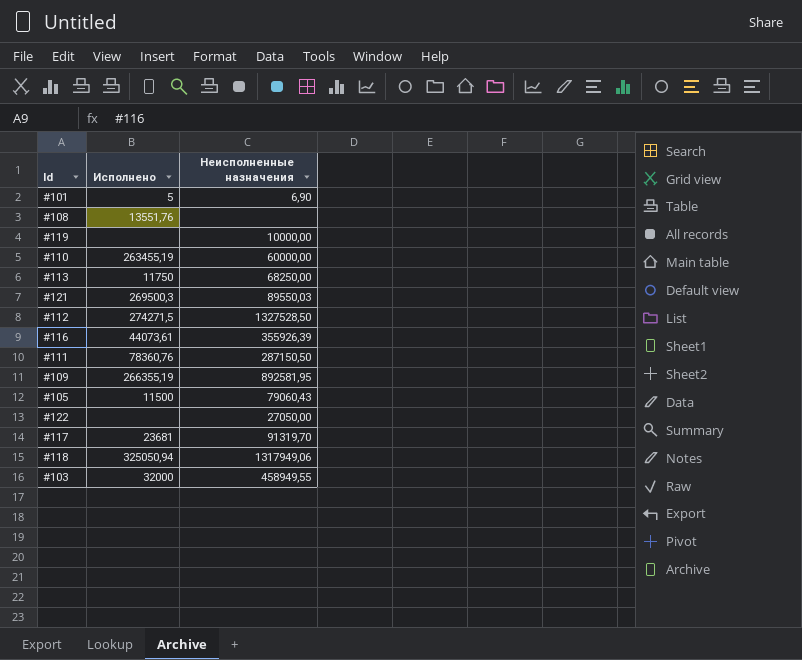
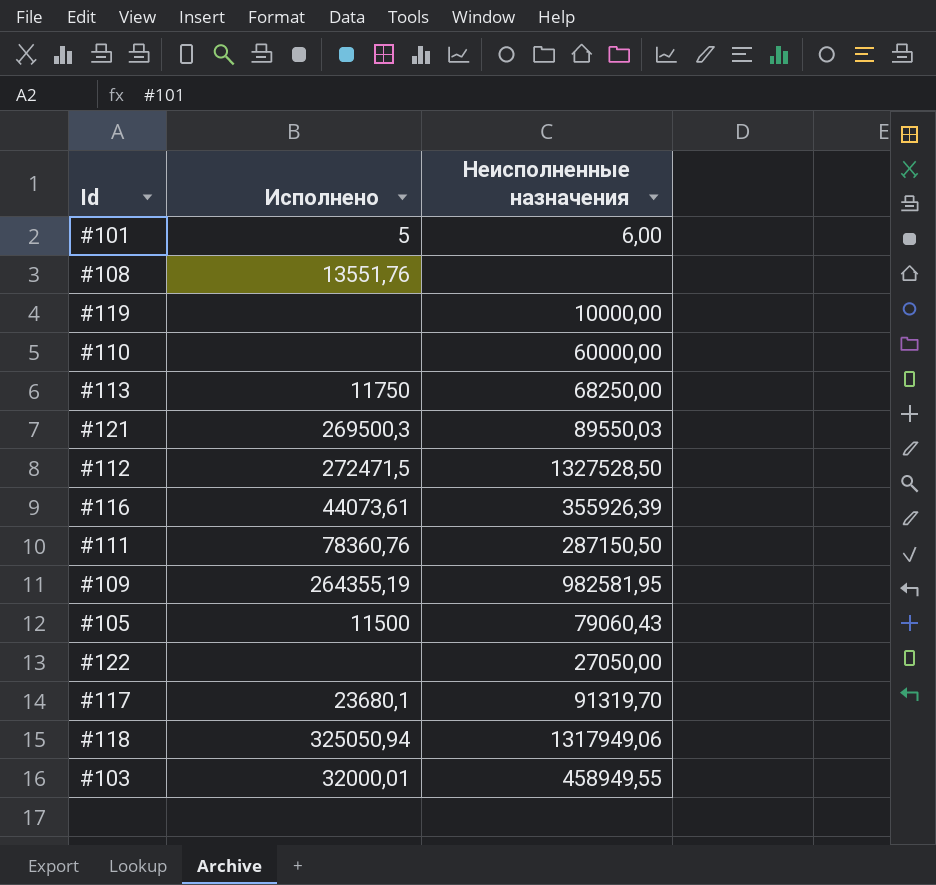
#101 | Неисполненные назначения: 6,90 -> 6,00
#110 | Исполнено: 263455,19 -> none
#112 | Исполнено: 274271,5 -> 272471,5
#109 | Исполнено: 266355,19 -> 264355,19
#109 | Неисполненные назначения: 892581,95 -> 982581,95
#117 | Исполнено: 23681 -> 23680,1
#103 | Исполнено: 32000 -> 32000,01

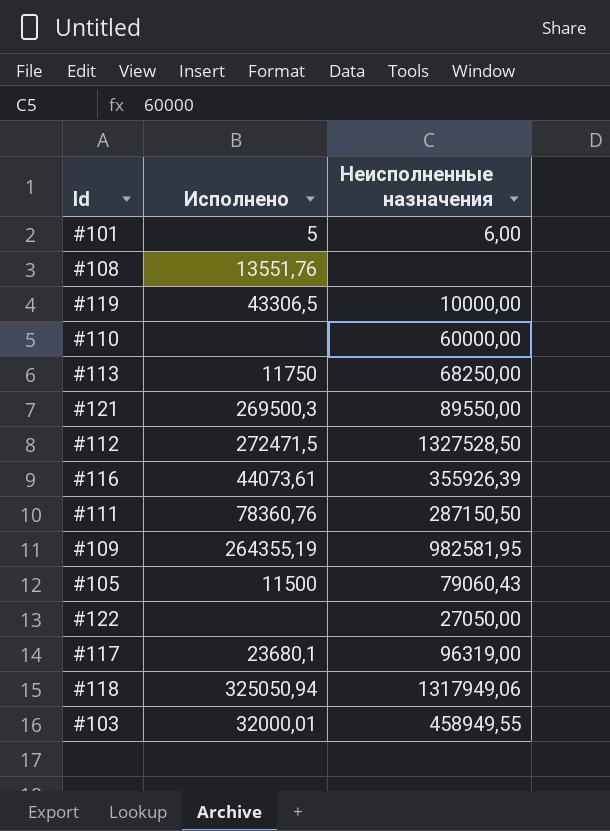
#119 | Исполнено: none -> 43306,5
#121 | Неисполненные назначения: 89550,03 -> 89550,00
#117 | Неисполненные назначения: 91319,70 -> 96319,00

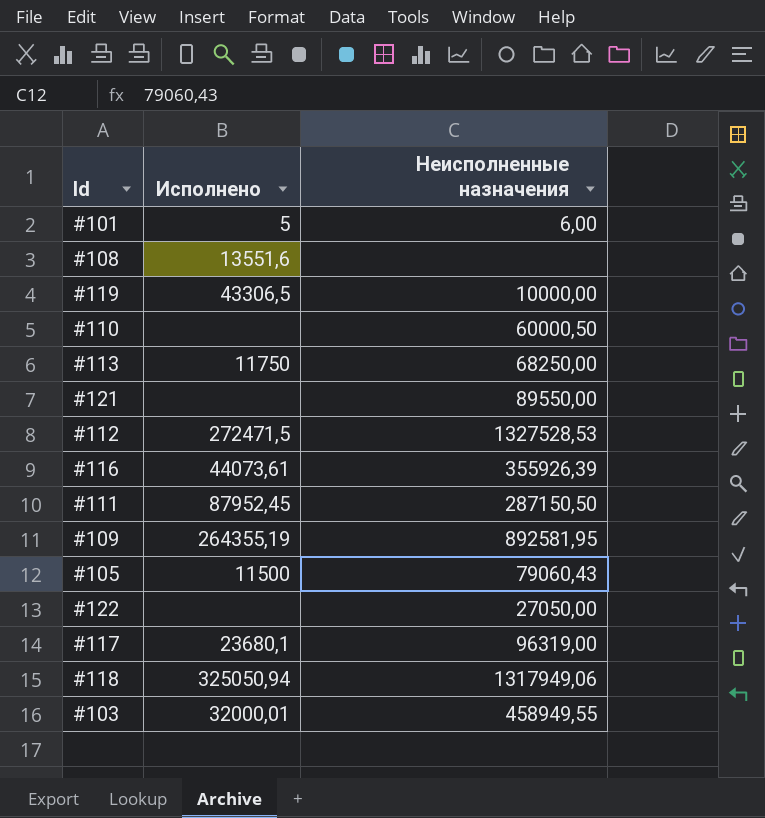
#108 | Исполнено: 13551,76 -> 13551,6
#110 | Неисполненные назначения: 60000,00 -> 60000,50
#121 | Исполнено: 269500,3 -> none
#112 | Неисполненные назначения: 1327528,50 -> 1327528,53
#111 | Исполнено: 78360,76 -> 87952,45
#109 | Неисполненные назначения: 982581,95 -> 892581,95

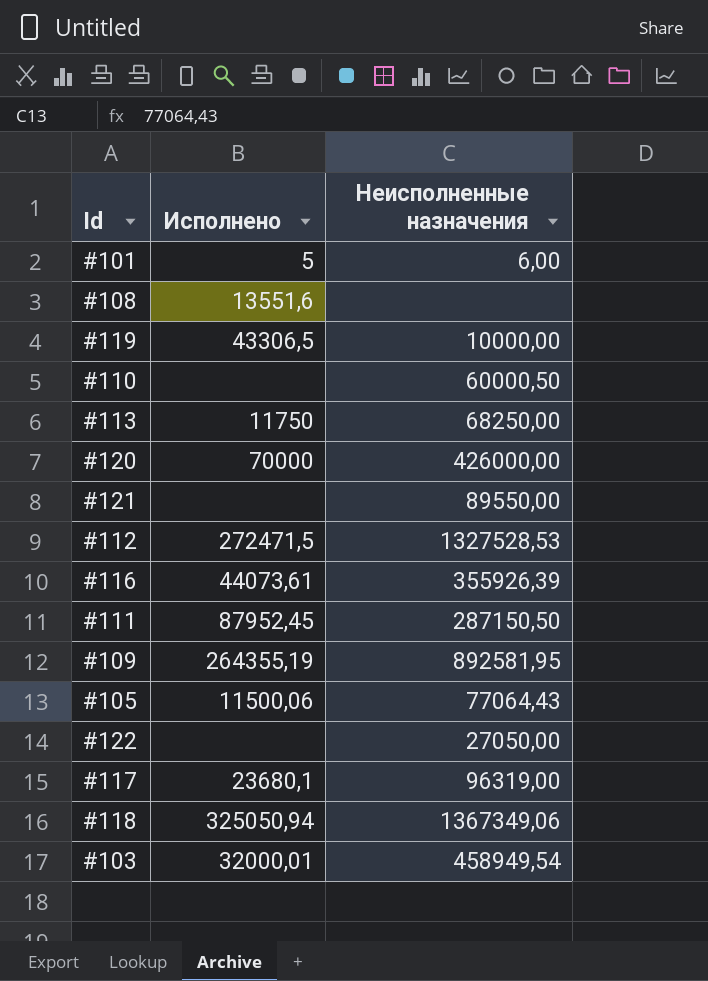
row #120: none -> 70000 | 426000,00
#105 | Исполнено: 11500 -> 11500,06
#105 | Неисполненные назначения: 79060,43 -> 77064,43
#118 | Неисполненные назначения: 1317949,06 -> 1367349,06
#103 | Неисполненные назначения: 458949,55 -> 458949,54

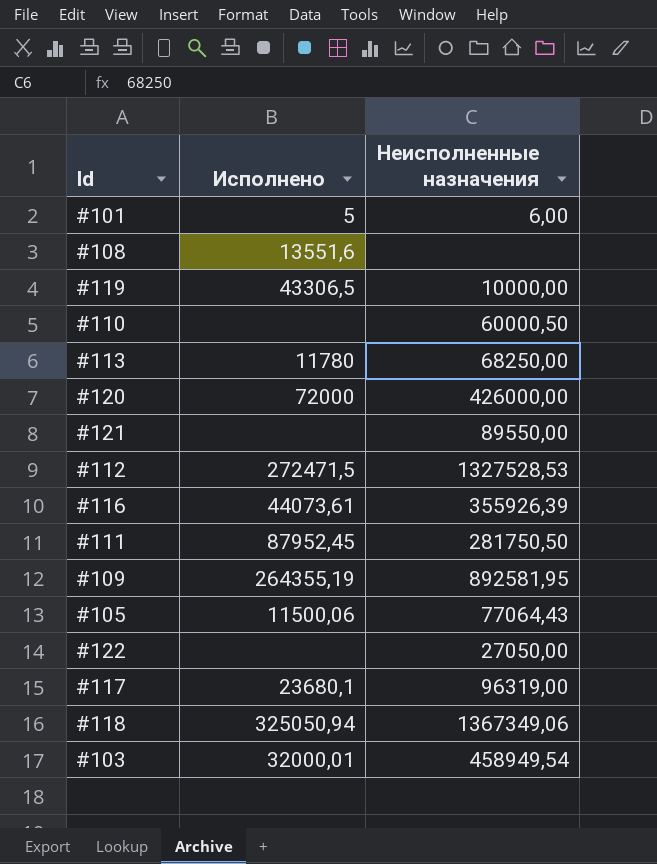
#113 | Исполнено: 11750 -> 11780
#120 | Исполнено: 70000 -> 72000
#111 | Неисполненные назначения: 287150,50 -> 281750,50

